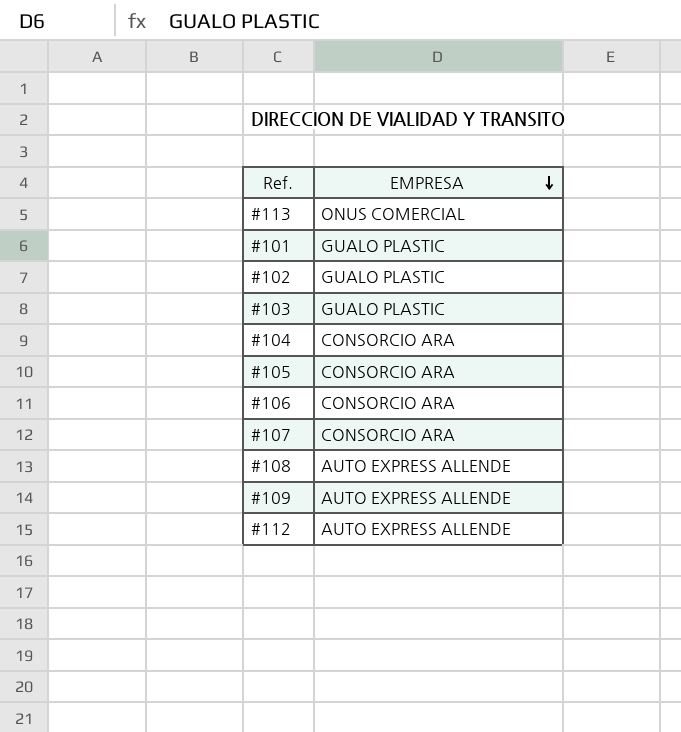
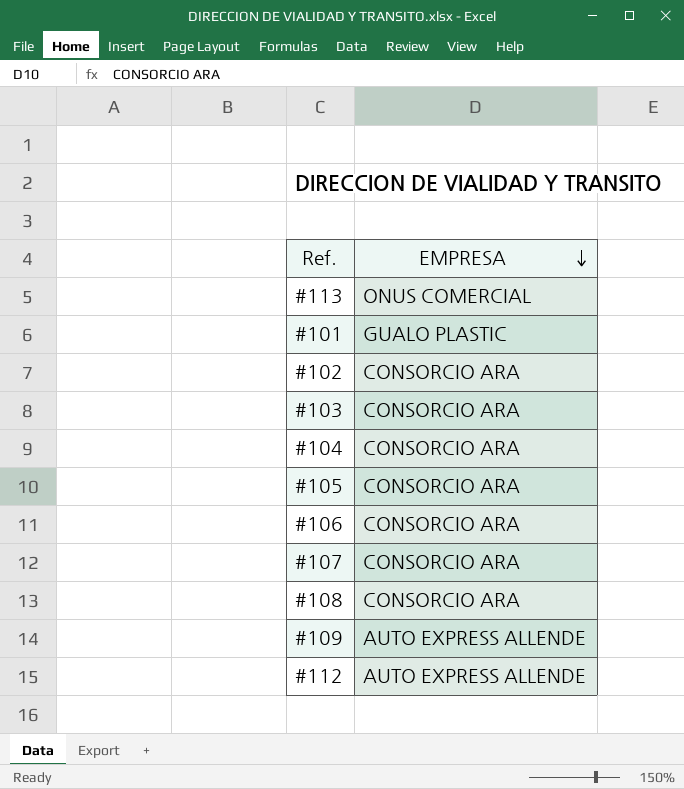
#102 | EMPRESA: GUALO PLASTIC -> CONSORCIO ARA
#103 | EMPRESA: GUALO PLASTIC -> CONSORCIO ARA
#108 | EMPRESA: AUTO EXPRESS ALLENDE -> CONSORCIO ARA

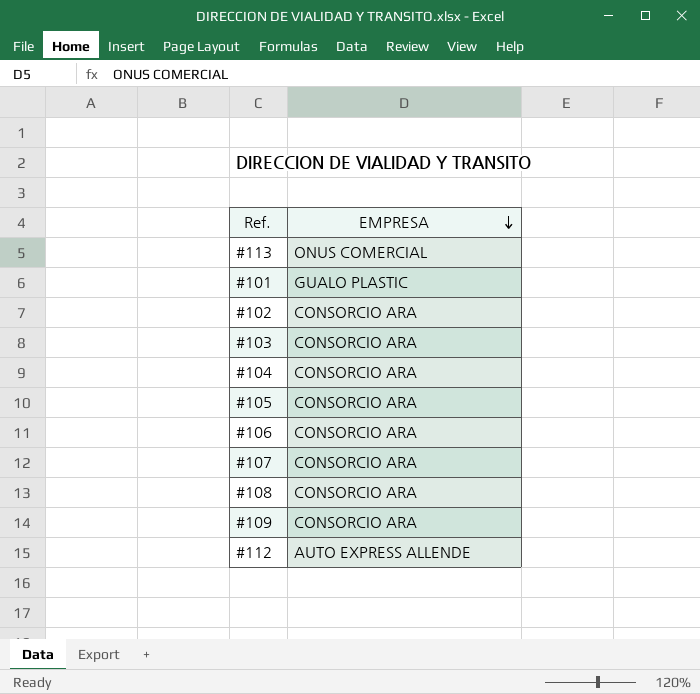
#109 | EMPRESA: AUTO EXPRESS ALLENDE -> CONSORCIO ARA

